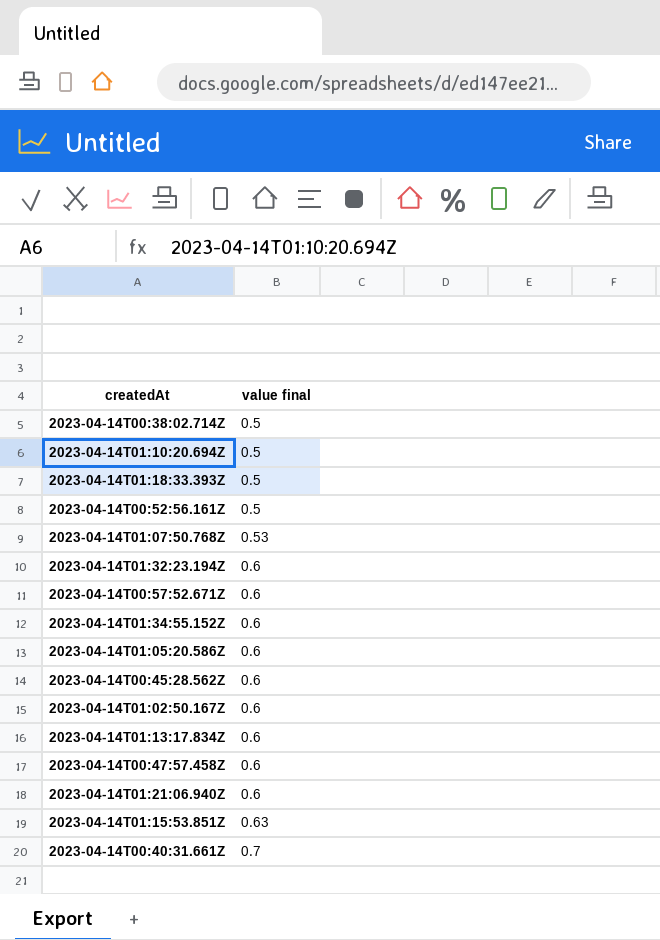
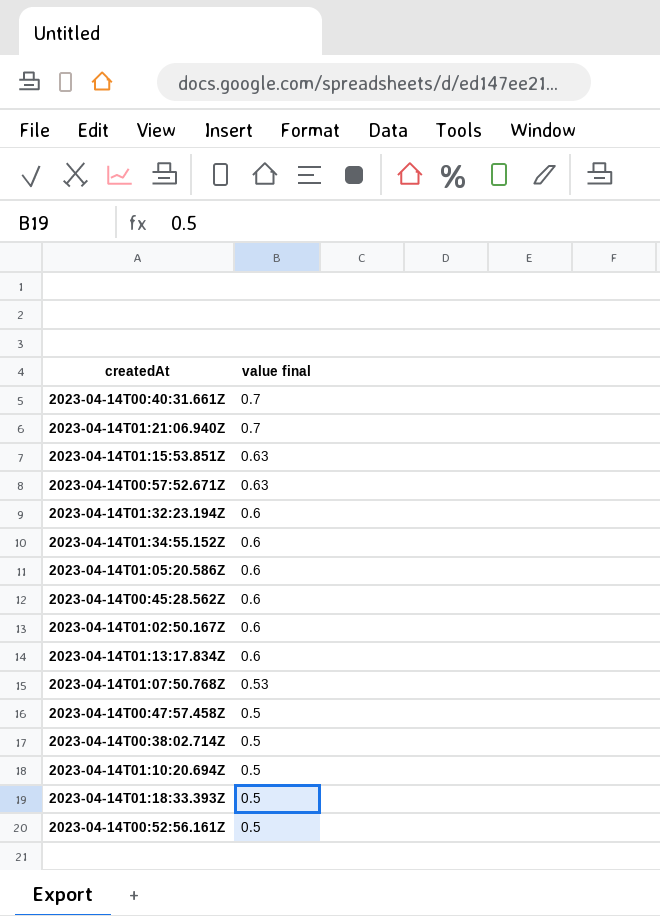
row order: value final ascending -> value final descending
2023-04-14T01:21:06.940Z | value final: 0.6 -> 0.7
2023-04-14T00:57:52.671Z | value final: 0.6 -> 0.63
2023-04-14T00:47:57.458Z | value final: 0.6 -> 0.5

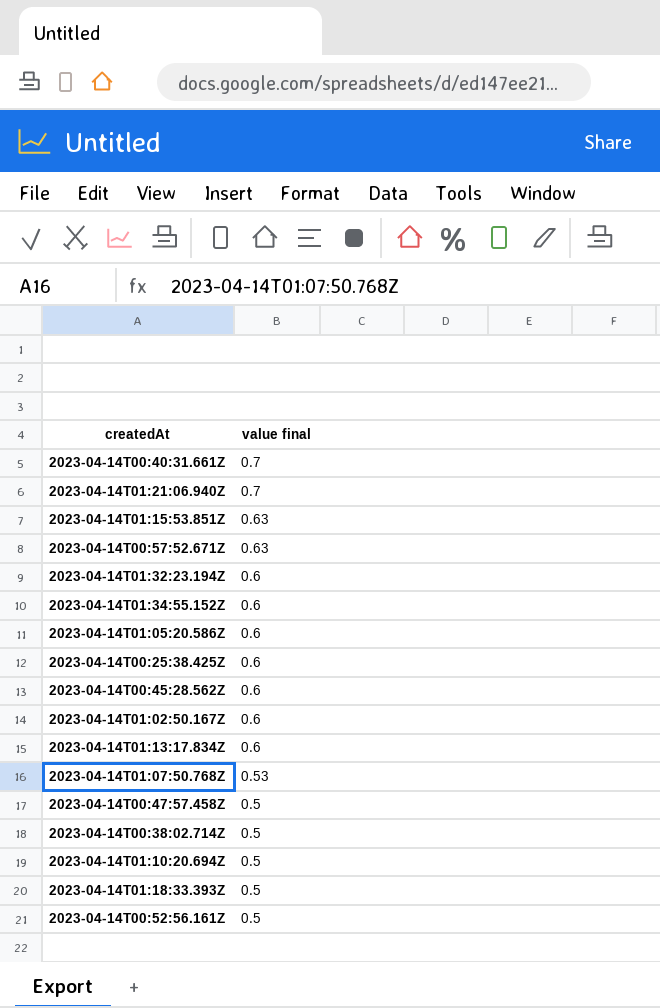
row 2023-04-14T00:25:38.425Z: none -> 0.6

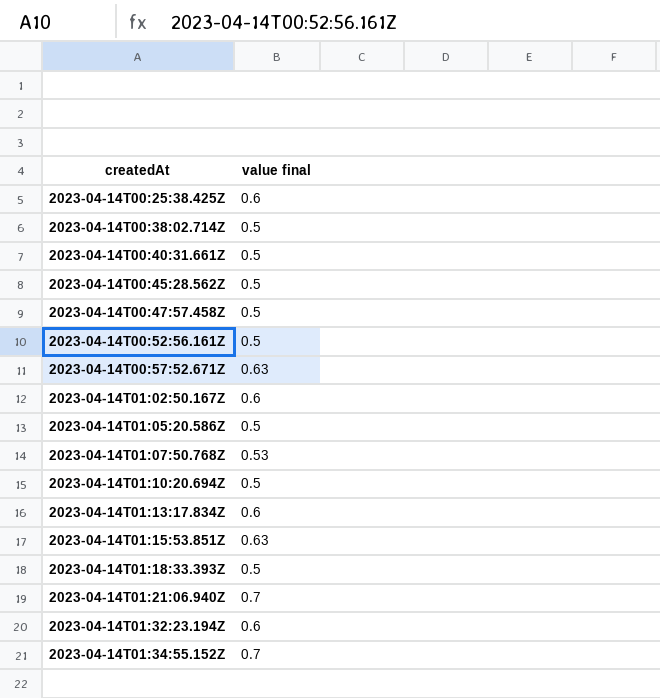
row order: value final descending -> createdAt ascending
2023-04-14T00:40:31.661Z | value final: 0.7 -> 0.5
2023-04-14T00:45:28.562Z | value final: 0.6 -> 0.5
2023-04-14T01:05:20.586Z | value final: 0.6 -> 0.5
2023-04-14T01:34:55.152Z | value final: 0.6 -> 0.7

